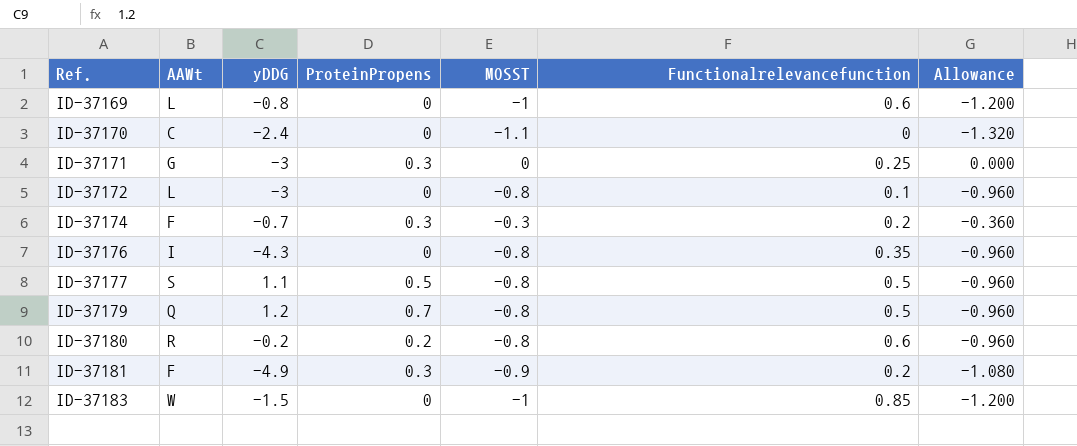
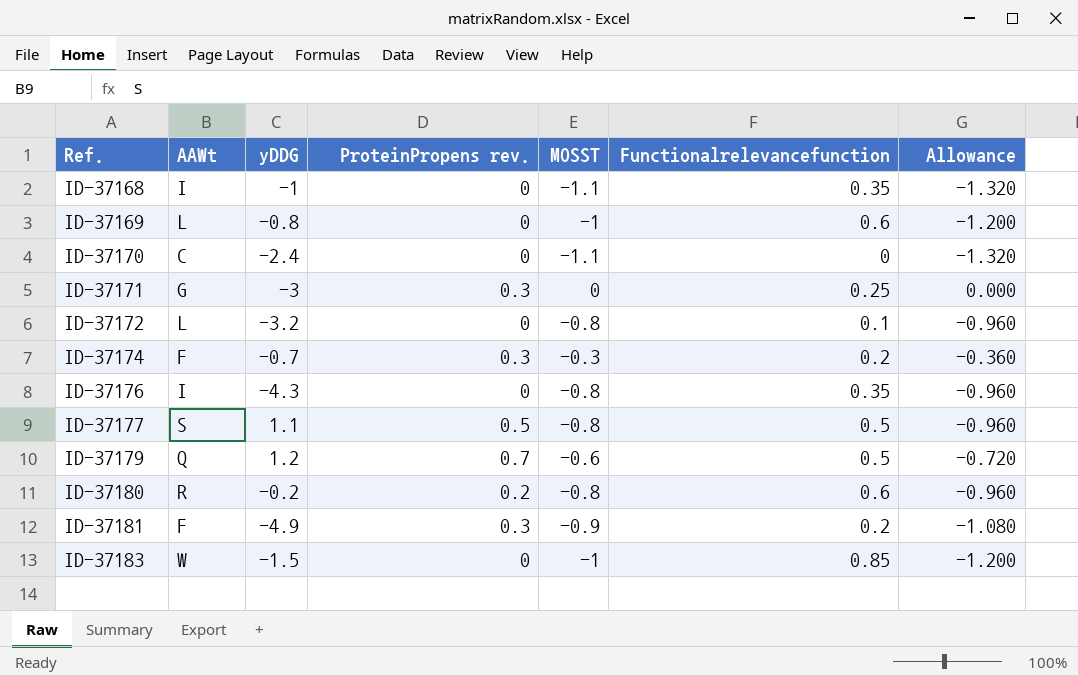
column name: ProteinPropens -> ProteinPropens rev.
row ID-37168: none -> I | -1 | 0 | -1.1 | 0.35 | -1.320
ID-37172 | yDDG: -3 -> -3.2
ID-37179 | MOSST: -0.8 -> -0.6
ID-37179 | Allowance: -0.960 -> -0.720

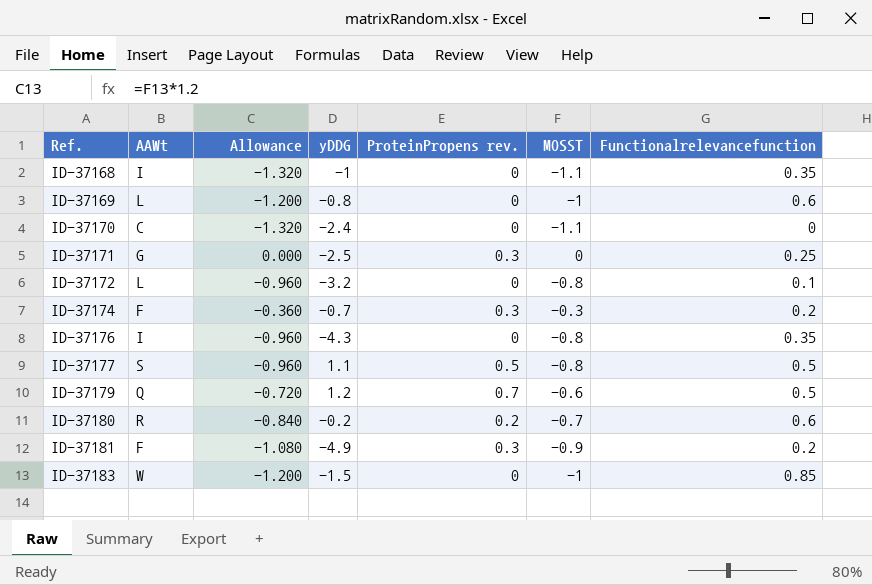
column Allowance | position: 7 -> 3
ID-37171 | yDDG: -3 -> -2.5
ID-37180 | Allowance: -0.960 -> -0.840
ID-37180 | MOSST: -0.8 -> -0.7

